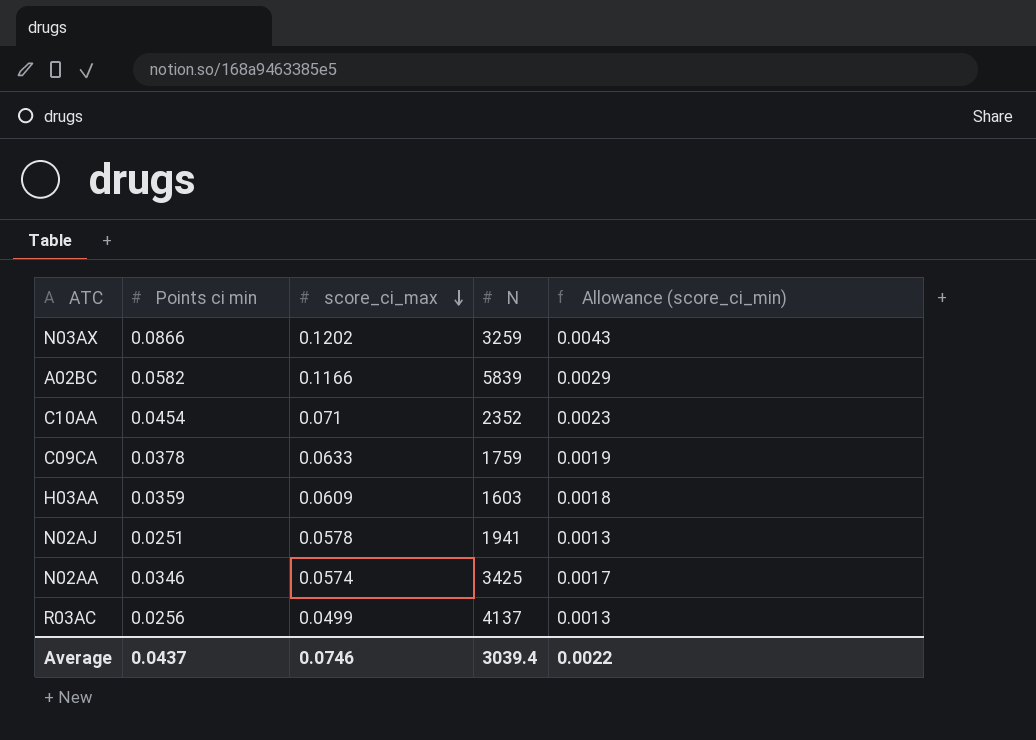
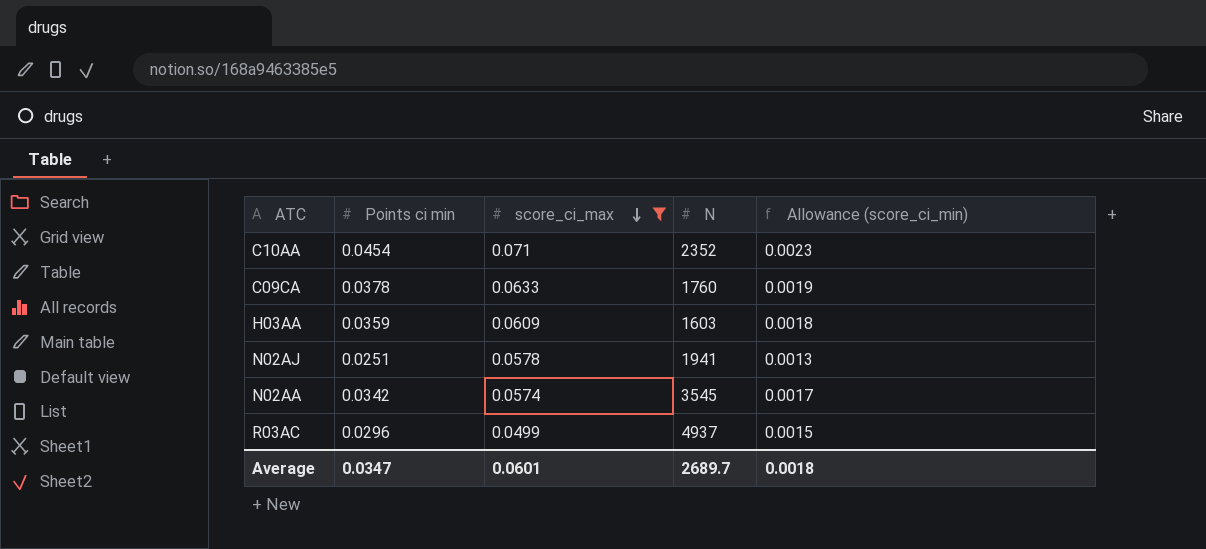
filter: none -> score_ci_max <= 0.071
C09CA | N: 1759 -> 1760
N02AA | Points ci min: 0.0346 -> 0.0342
N02AA | N: 3425 -> 3545
R03AC | Points ci min: 0.0256 -> 0.0296
R03AC | N: 4137 -> 4937
R03AC | Allowance (score_ci_min): 0.0013 -> 0.0015
Average | Points ci min: 0.0437 -> 0.0347
Average | score_ci_max: 0.0746 -> 0.0601
Average | N: 3039.4 -> 2689.7
Average | Allowance (score_ci_min): 0.0022 -> 0.0018

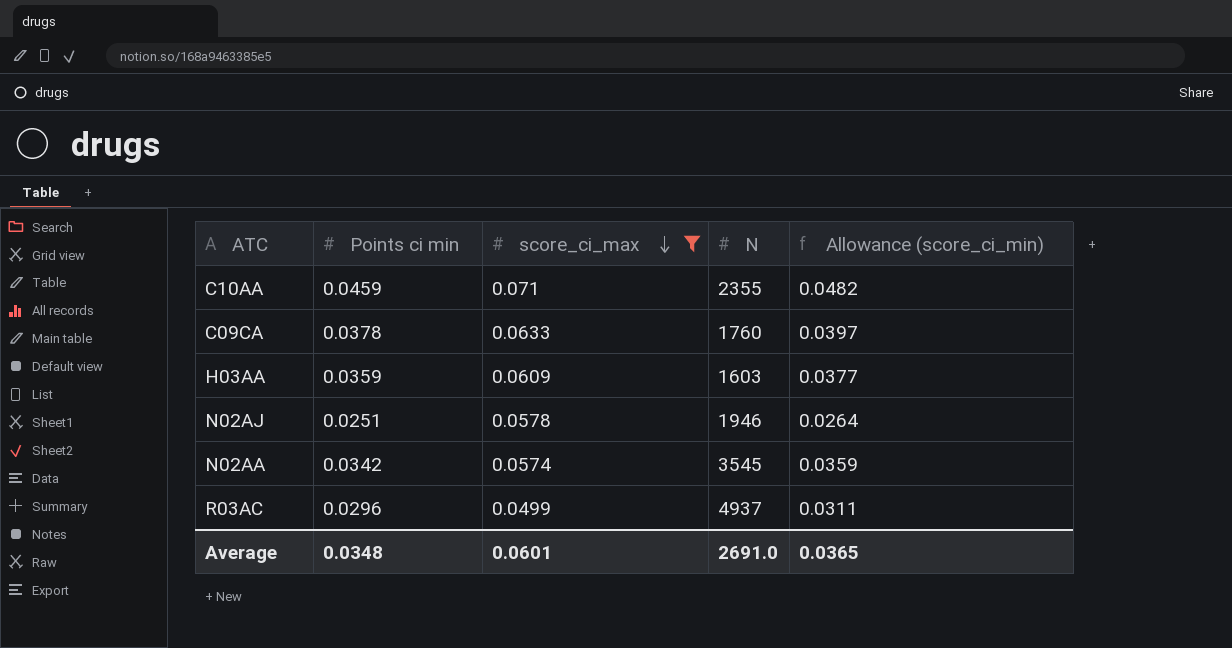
column Allowance (score_ci_min) | formula: [Points ci min] * 0.05 -> [Points ci min] * 1.05
C10AA | Points ci min: 0.0454 -> 0.0459
C10AA | N: 2352 -> 2355
N02AJ | N: 1941 -> 1946
Average | Points ci min: 0.0347 -> 0.0348
Average | N: 2689.7 -> 2691.0
Average | Allowance (score_ci_min): 0.0018 -> 0.0365

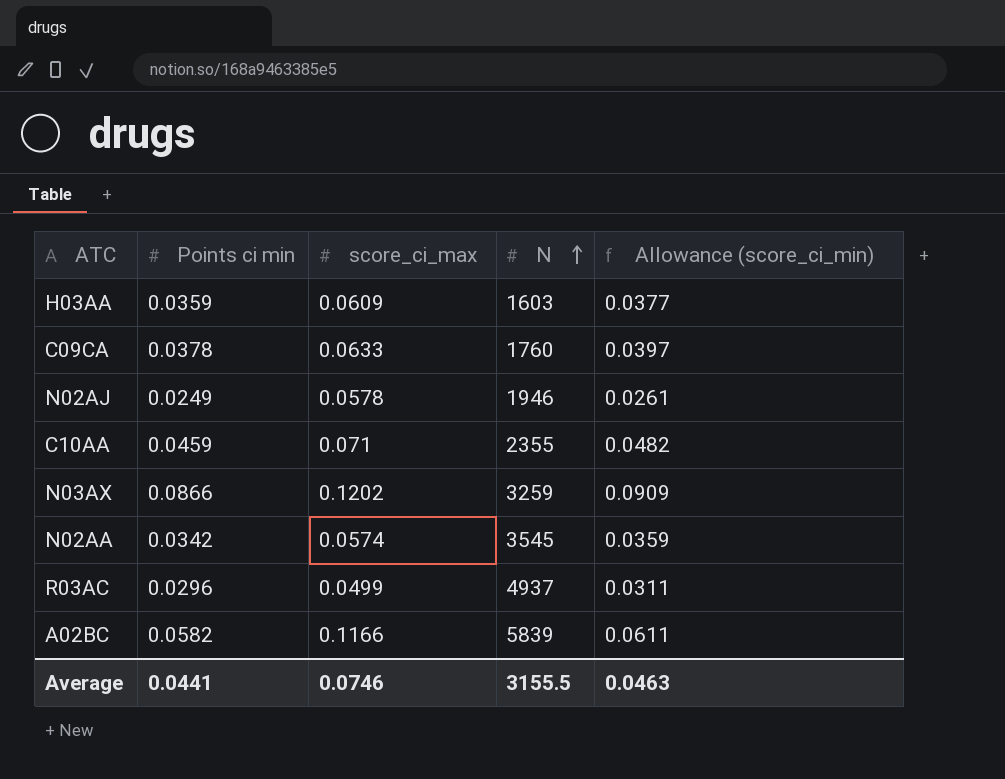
filter: score_ci_max <= 0.071 -> none
row order: score_ci_max descending -> N ascending
N02AJ | Points ci min: 0.0251 -> 0.0249
N02AJ | Allowance (score_ci_min): 0.0264 -> 0.0261
Average | Points ci min: 0.0348 -> 0.0441
Average | score_ci_max: 0.0601 -> 0.0746
Average | N: 2691.0 -> 3155.5
Average | Allowance (score_ci_min): 0.0365 -> 0.0463

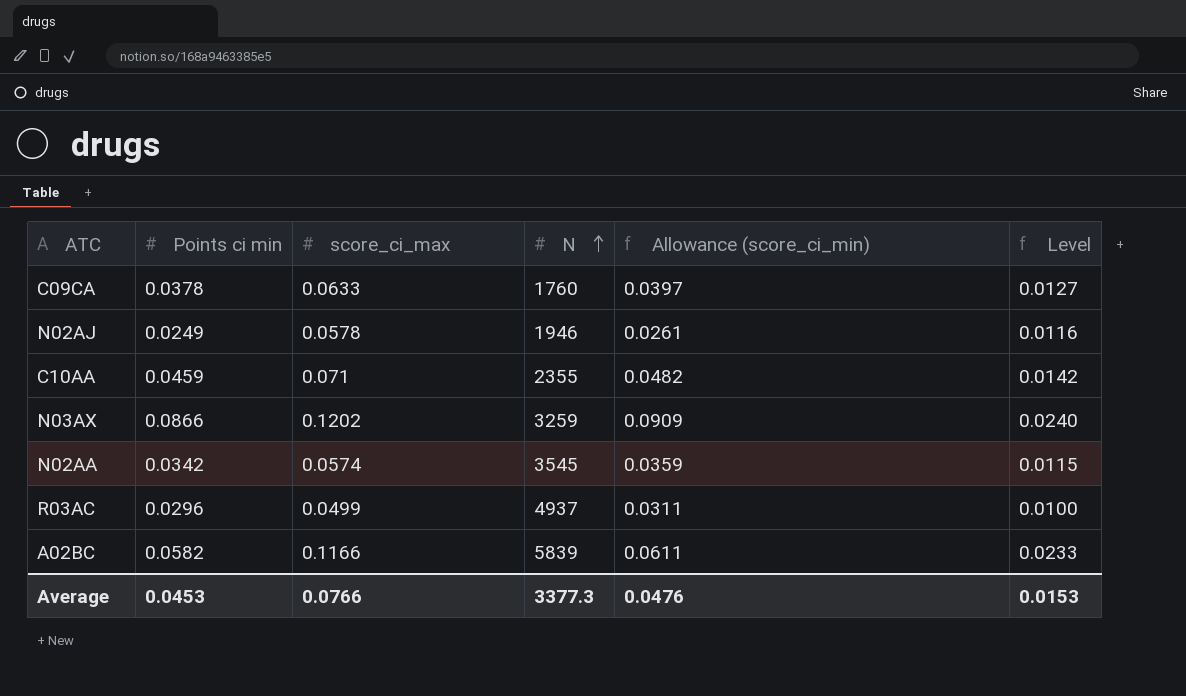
column Level | formula: none -> [score_ci_max] * 0.2
row H03AA: 0.0359 | 0.0609 | 1603 | 0.0377 -> none
Average | Points ci min: 0.0441 -> 0.0453
Average | score_ci_max: 0.0746 -> 0.0766
Average | N: 3155.5 -> 3377.3
Average | Allowance (score_ci_min): 0.0463 -> 0.0476

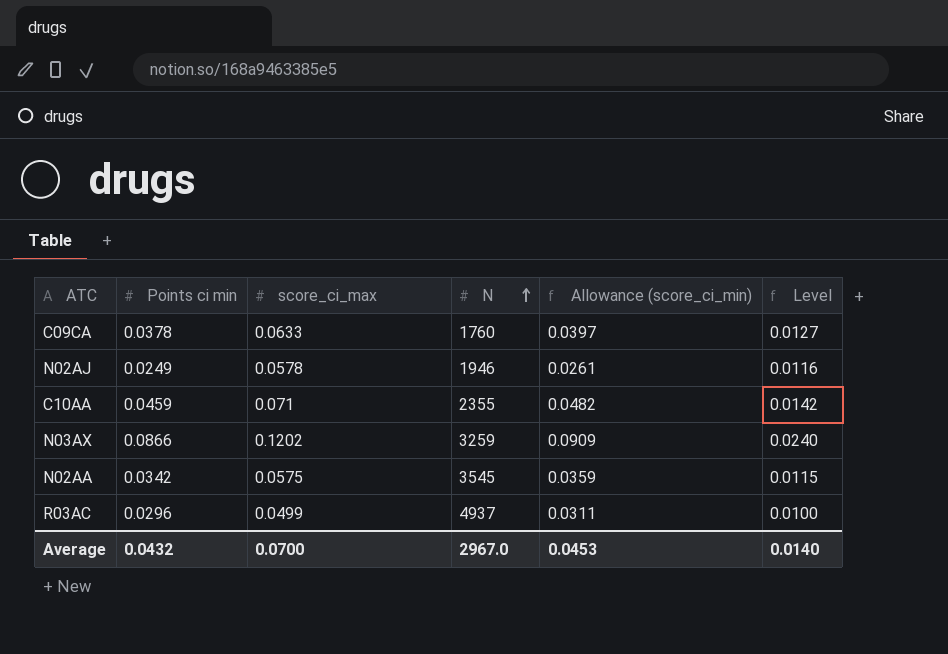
row A02BC: 0.0582 | 0.1166 | 5839 | 0.0611 | 0.0233 -> none
N02AA | score_ci_max: 0.0574 -> 0.0575
Average | Points ci min: 0.0453 -> 0.0432
Average | score_ci_max: 0.0766 -> 0.0700
Average | N: 3377.3 -> 2967.0
Average | Allowance (score_ci_min): 0.0476 -> 0.0453
Average | Level: 0.0153 -> 0.0140

